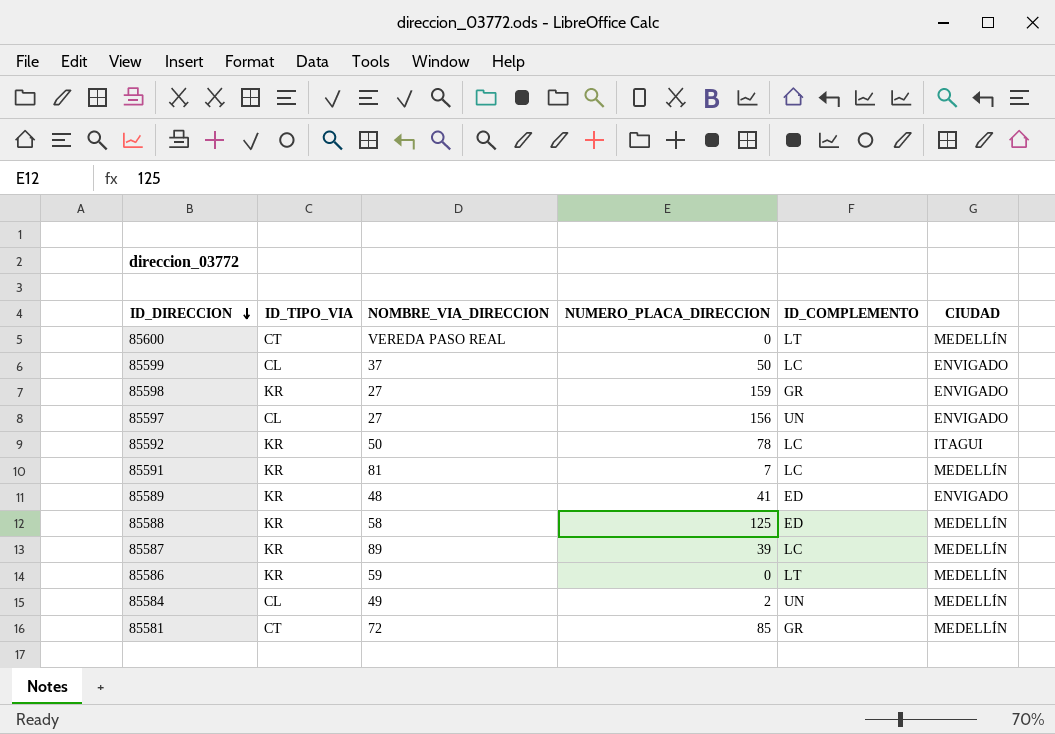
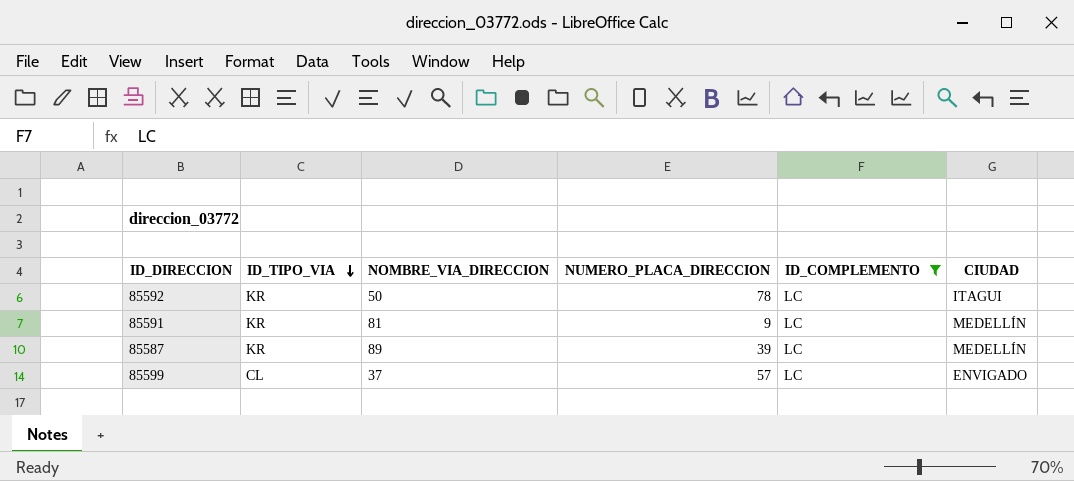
filter: none -> ID_COMPLEMENTO = LC
row order: ID_DIRECCION descending -> ID_TIPO_VIA descending
85591 | NUMERO_PLACA_DIRECCION: 7 -> 9
85599 | NUMERO_PLACA_DIRECCION: 50 -> 57

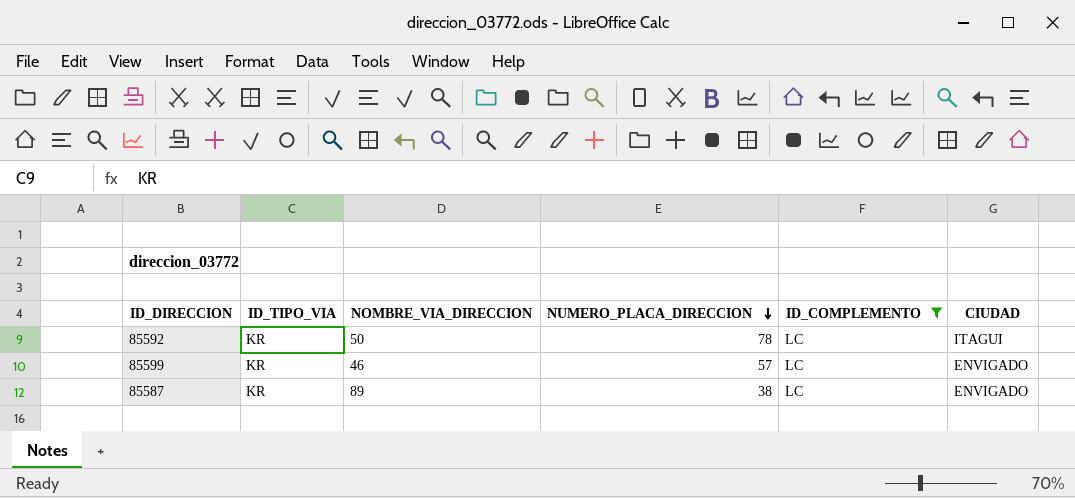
row order: ID_TIPO_VIA descending -> NUMERO_PLACA_DIRECCION descending
row 85591: KR | 81 | 9 | LC | MEDELLÍN -> none
85599 | ID_TIPO_VIA: CL -> KR
85599 | NOMBRE_VIA_DIRECCION: 37 -> 46
85587 | NUMERO_PLACA_DIRECCION: 39 -> 38
85587 | CIUDAD: MEDELLÍN -> ENVIGADO

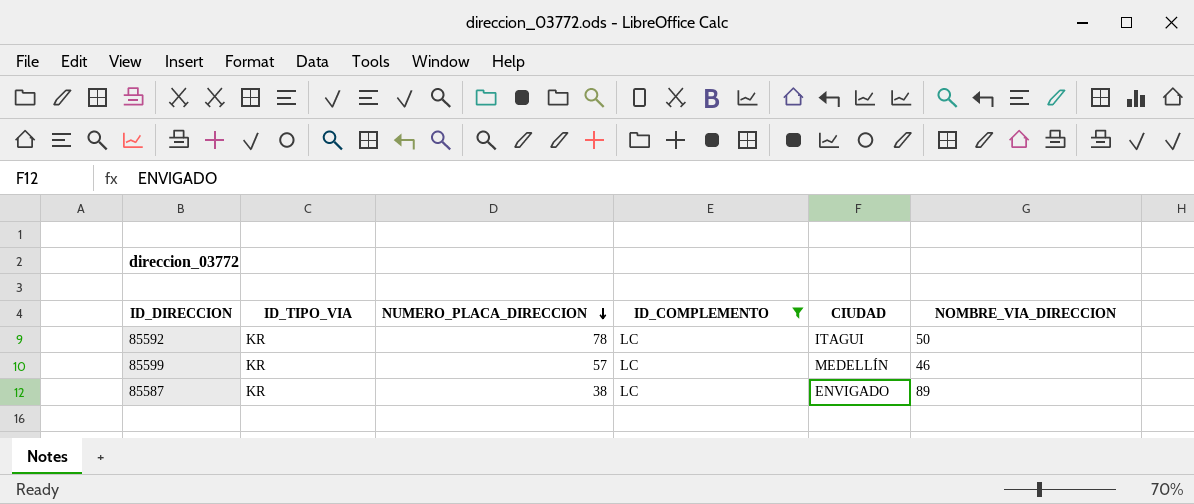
column NOMBRE_VIA_DIRECCION | position: 3 -> 6
85599 | CIUDAD: ENVIGADO -> MEDELLÍN

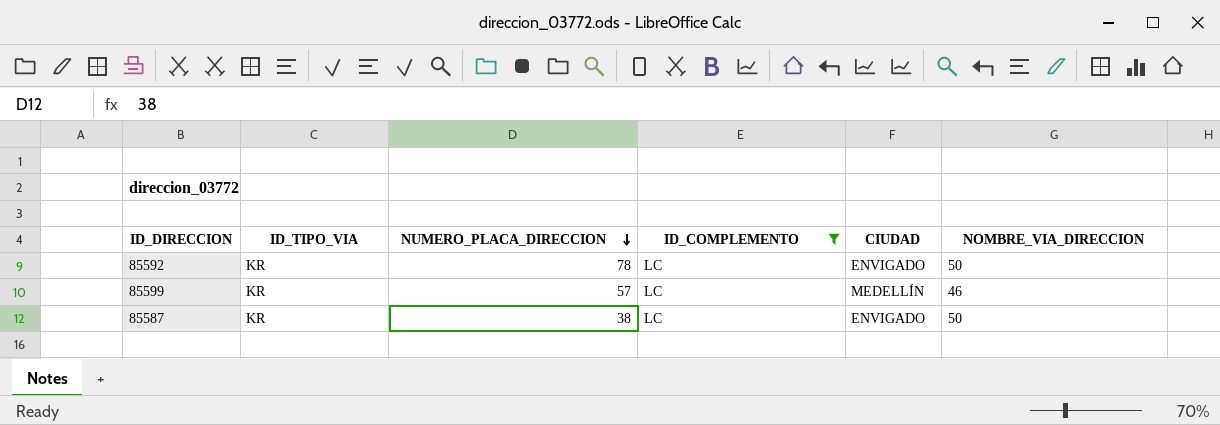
85592 | CIUDAD: ITAGUI -> ENVIGADO
85587 | NOMBRE_VIA_DIRECCION: 89 -> 50

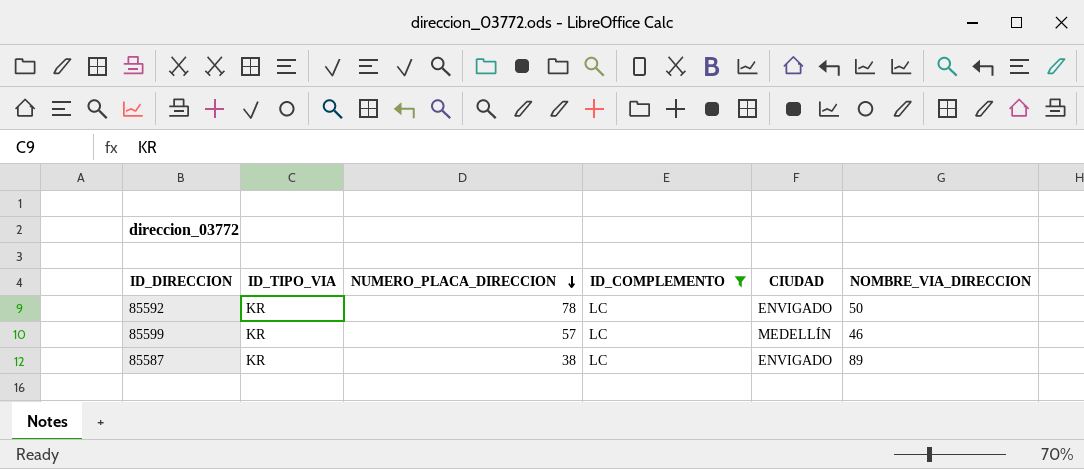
85587 | NOMBRE_VIA_DIRECCION: 50 -> 89

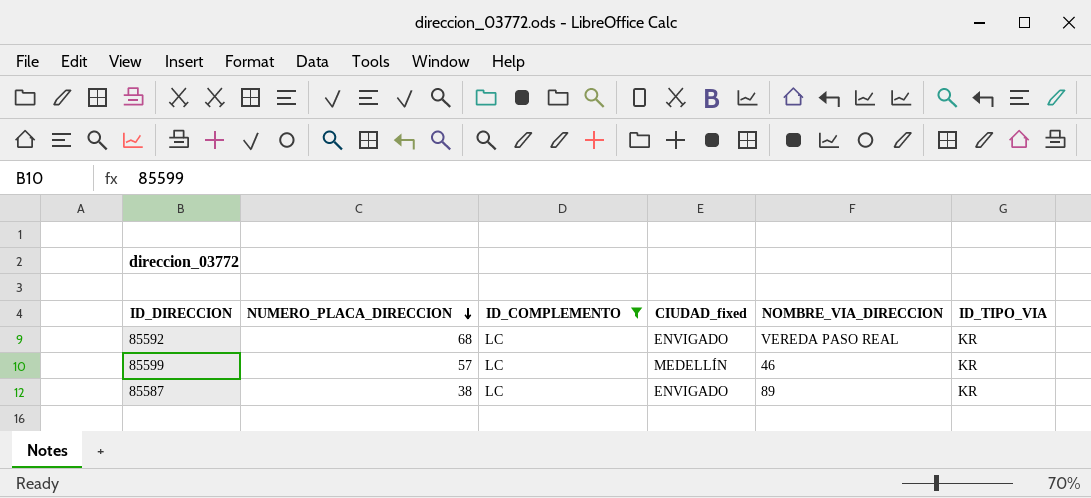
column name: CIUDAD -> CIUDAD_fixed
column ID_TIPO_VIA | position: 2 -> 6
85592 | NUMERO_PLACA_DIRECCION: 78 -> 68
85592 | NOMBRE_VIA_DIRECCION: 50 -> VEREDA PASO REAL

